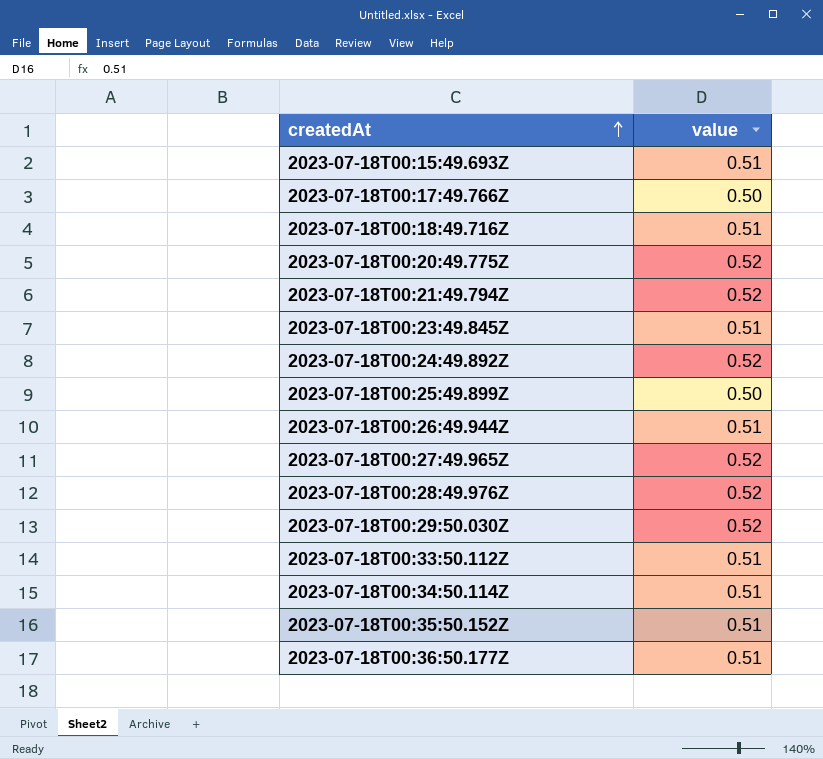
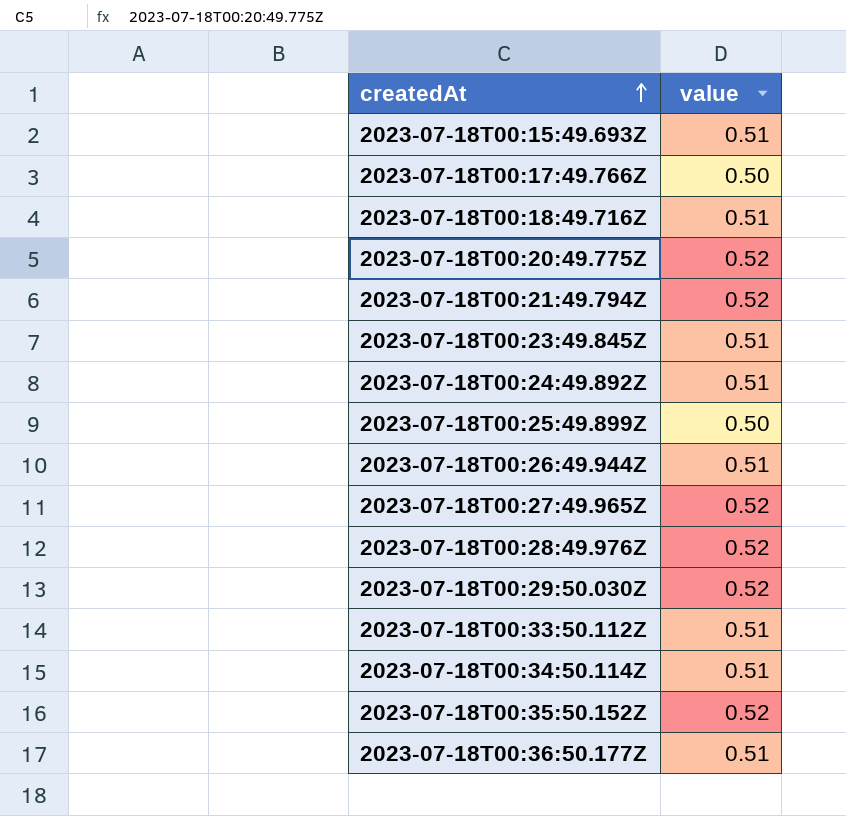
2023-07-18T00:24:49.892Z | value: 0.52 -> 0.51
2023-07-18T00:35:50.152Z | value: 0.51 -> 0.52

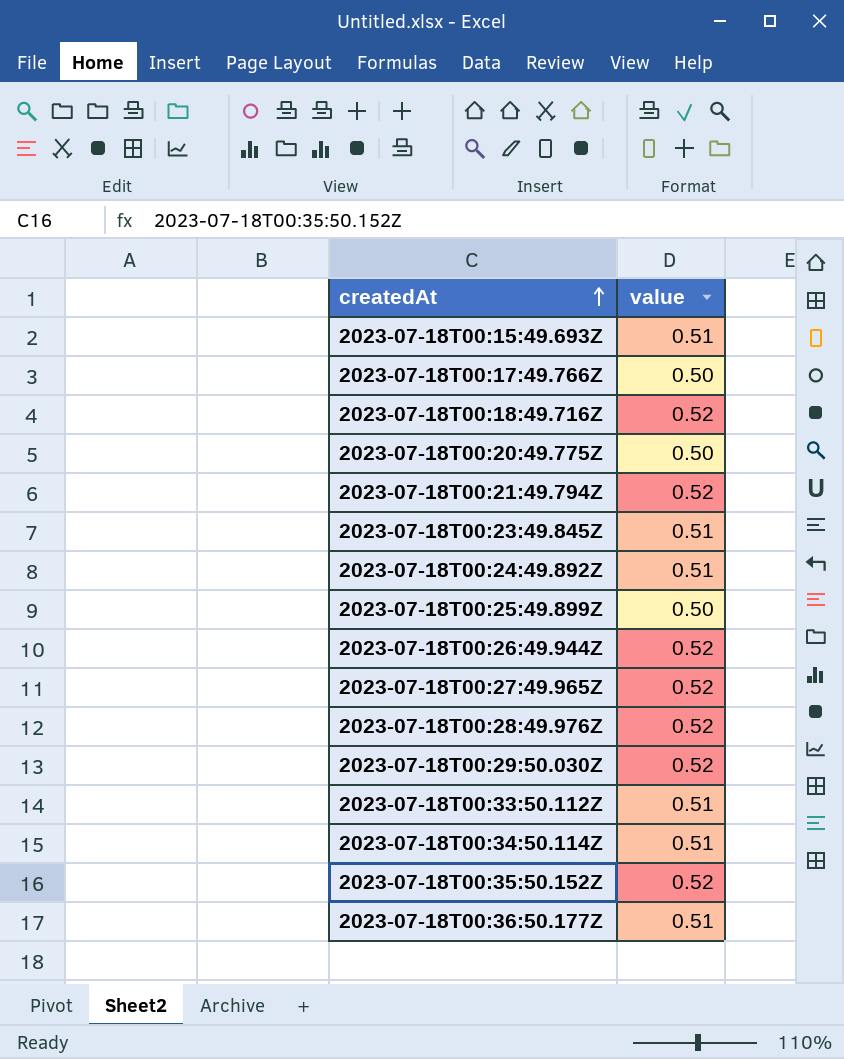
2023-07-18T00:18:49.716Z | value: 0.51 -> 0.52
2023-07-18T00:20:49.775Z | value: 0.52 -> 0.50
2023-07-18T00:26:49.944Z | value: 0.51 -> 0.52

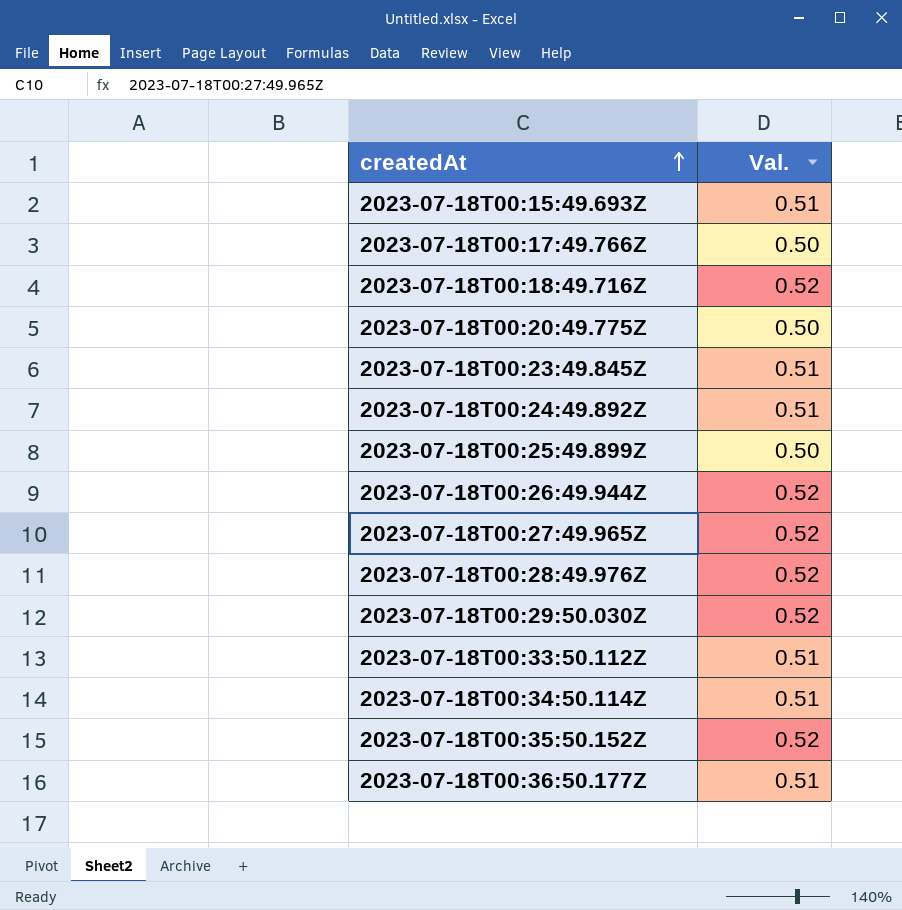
column name: value -> Val.
row 2023-07-18T00:21:49.794Z: 0.52 -> none

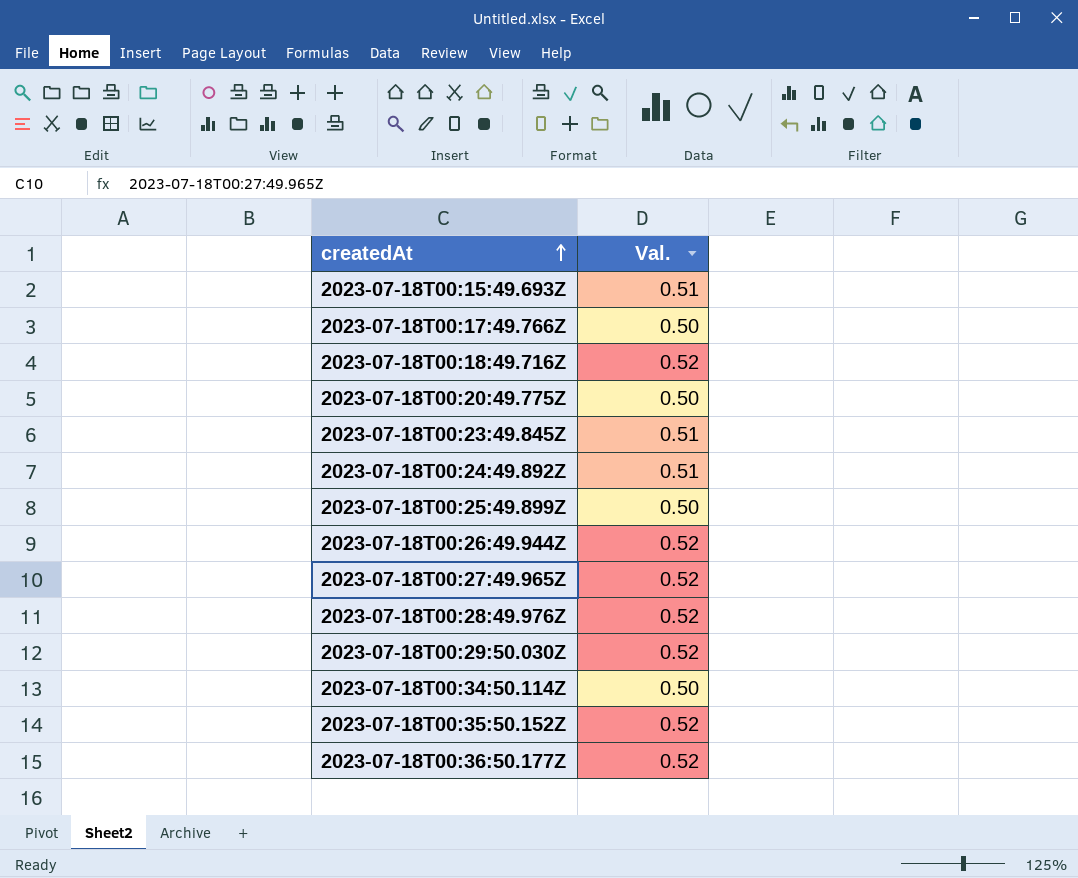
row 2023-07-18T00:33:50.112Z: 0.51 -> none
2023-07-18T00:34:50.114Z | Val.: 0.51 -> 0.50
2023-07-18T00:36:50.177Z | Val.: 0.51 -> 0.52

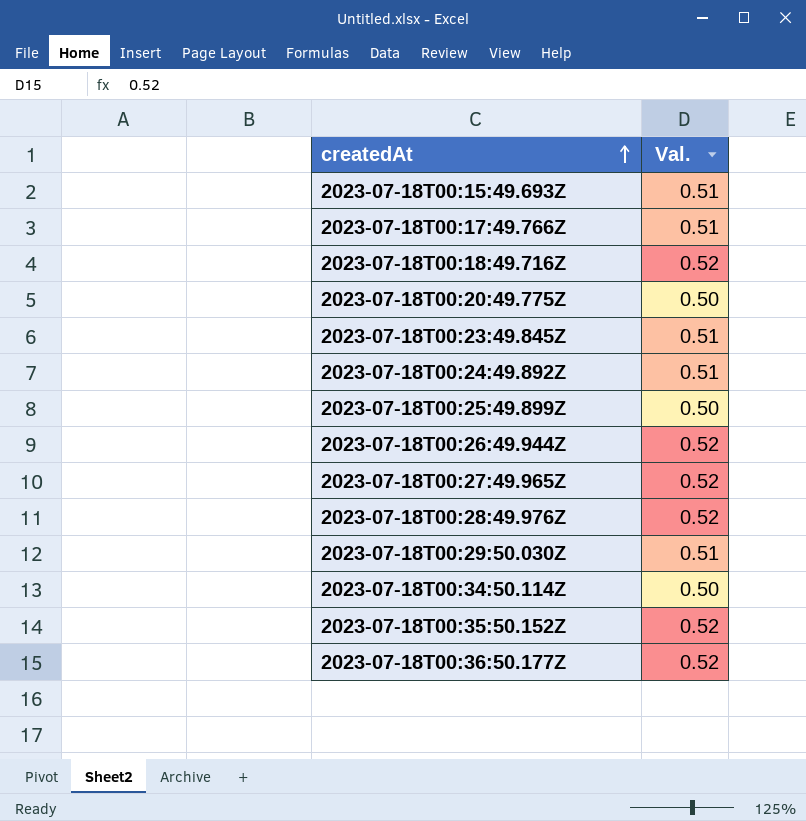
2023-07-18T00:17:49.766Z | Val.: 0.50 -> 0.51
2023-07-18T00:29:50.030Z | Val.: 0.52 -> 0.51

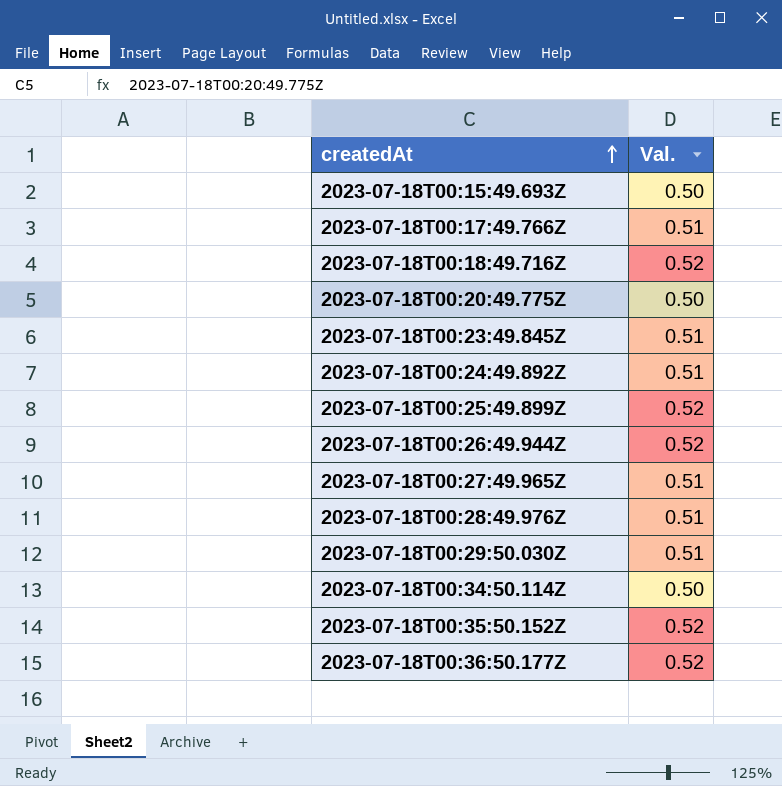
2023-07-18T00:15:49.693Z | Val.: 0.51 -> 0.50
2023-07-18T00:25:49.899Z | Val.: 0.50 -> 0.52
2023-07-18T00:27:49.965Z | Val.: 0.52 -> 0.51
2023-07-18T00:28:49.976Z | Val.: 0.52 -> 0.51

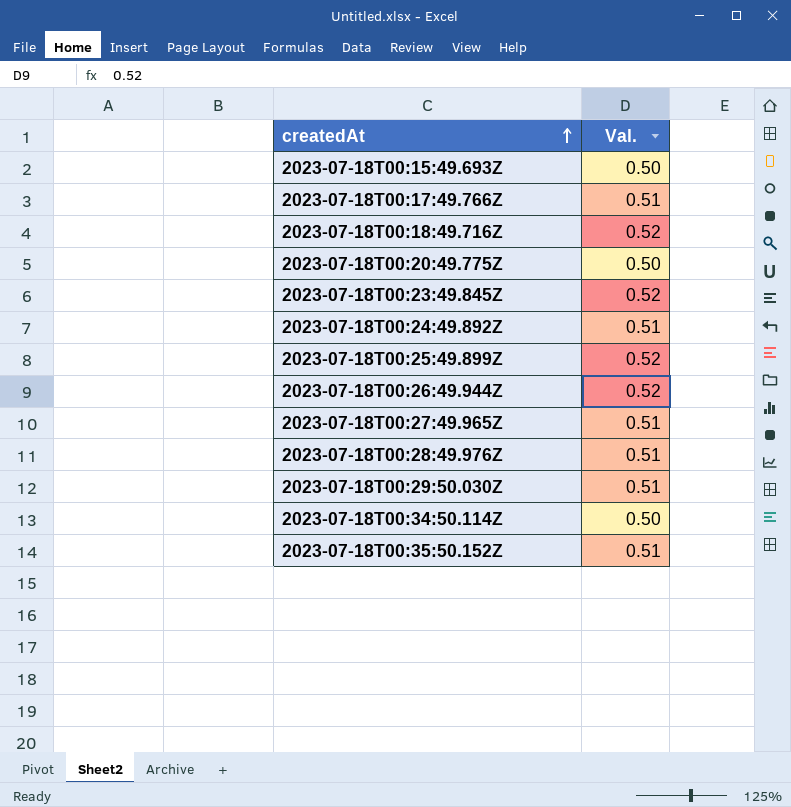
row 2023-07-18T00:36:50.177Z: 0.52 -> none
2023-07-18T00:23:49.845Z | Val.: 0.51 -> 0.52
2023-07-18T00:35:50.152Z | Val.: 0.52 -> 0.51

